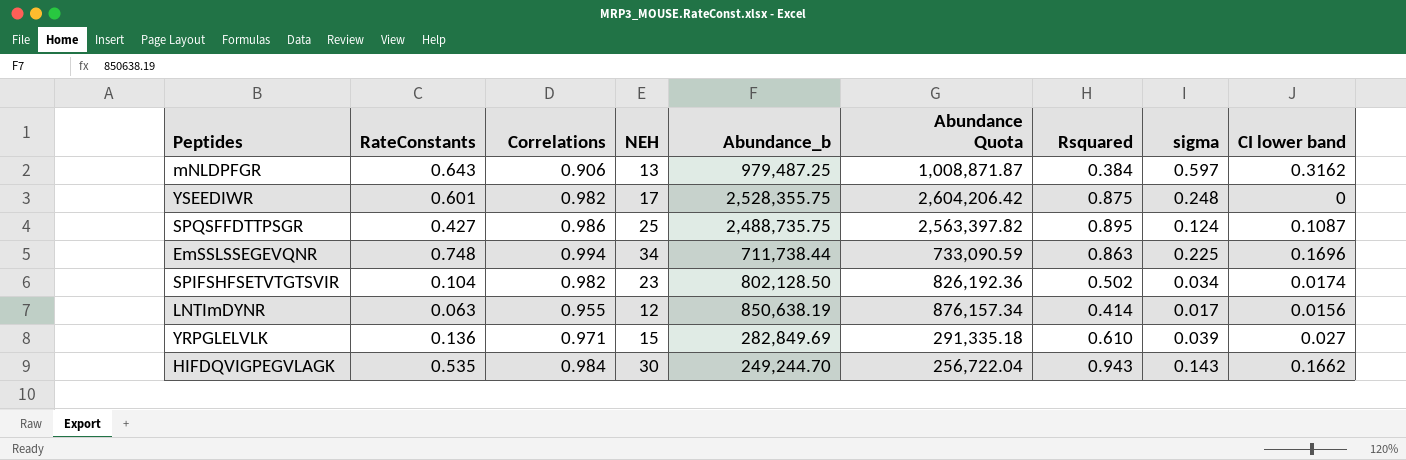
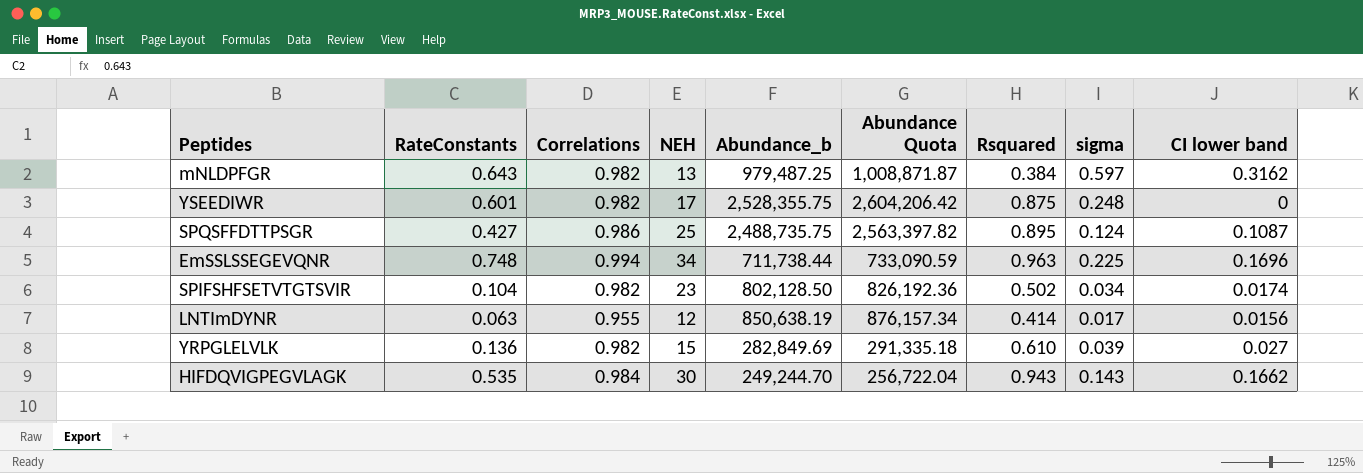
mNLDPFGR | Correlations: 0.906 -> 0.982
EmSSLSSEGEVQNR | Rsquared: 0.863 -> 0.963
YRPGLELVLK | Correlations: 0.971 -> 0.982

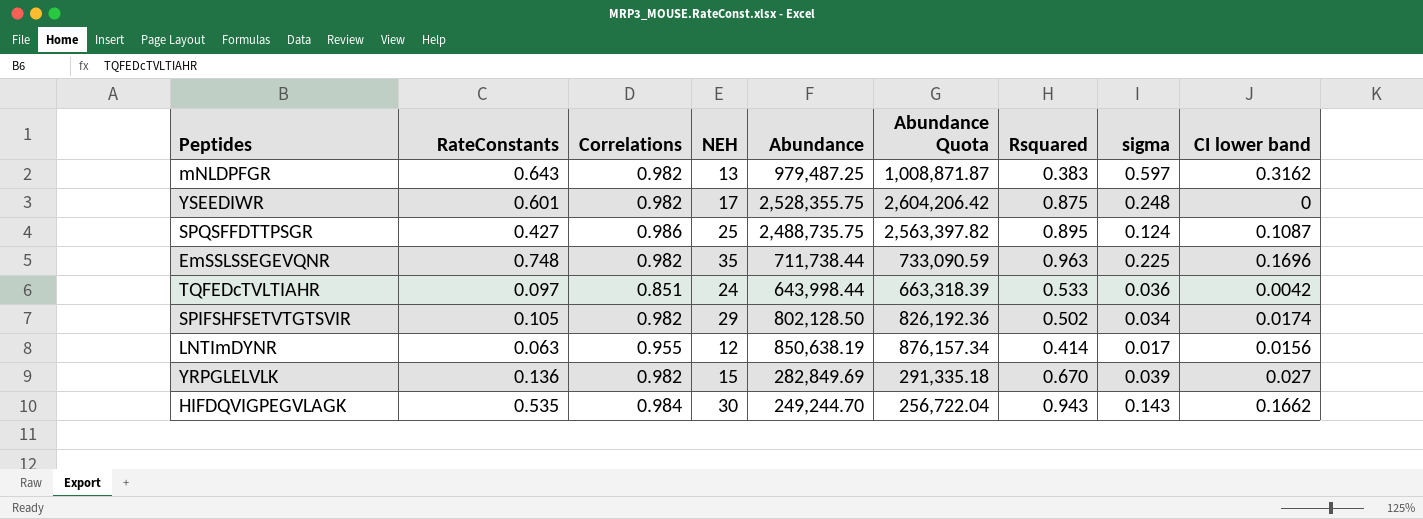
column name: Abundance_b -> Abundance
mNLDPFGR | Rsquared: 0.384 -> 0.383
EmSSLSSEGEVQNR | Correlations: 0.994 -> 0.982
EmSSLSSEGEVQNR | NEH: 34 -> 35
row TQFEDcTVLTIAHR: none -> 0.097 | 0.851 | 24 | 643,998.44 | 663,318.39 | 0.533 | 0.036 | 0.0042
SPIFSHFSETVTGTSVIR | RateConstants: 0.104 -> 0.105
SPIFSHFSETVTGTSVIR | NEH: 23 -> 29
YRPGLELVLK | Rsquared: 0.610 -> 0.670

